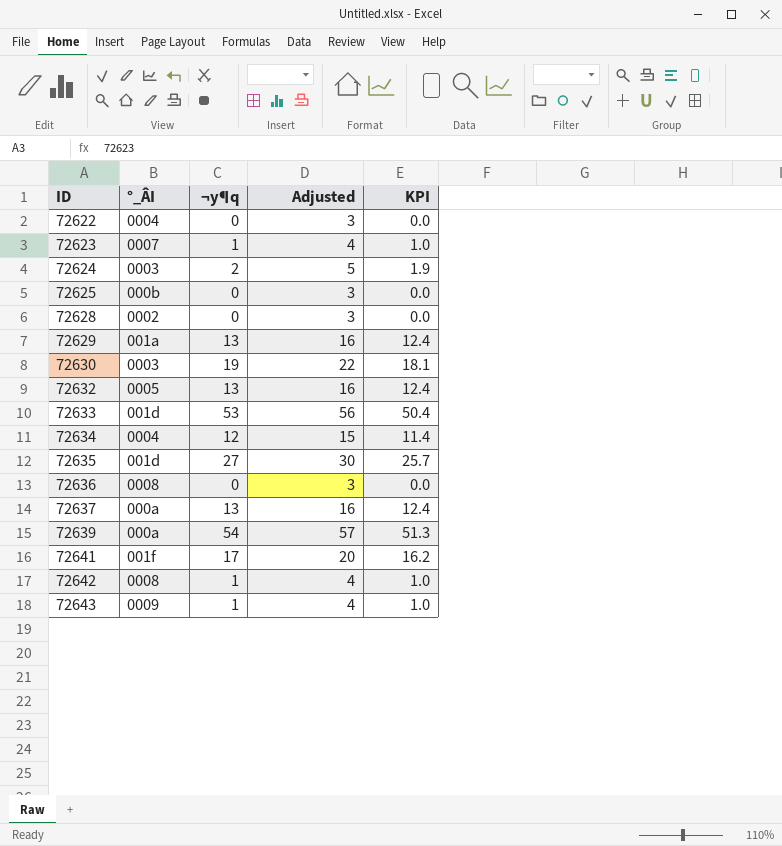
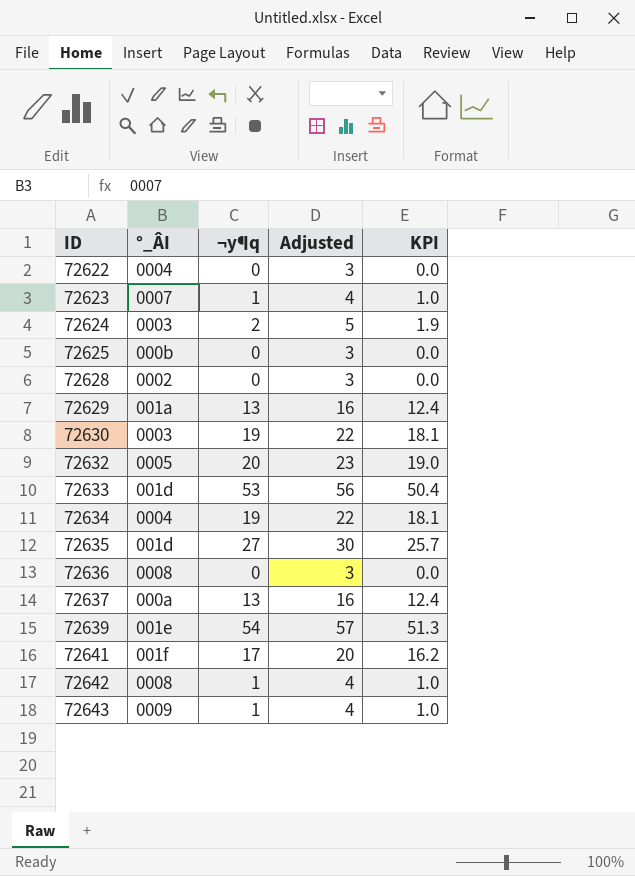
72632 | ¬y¶q: 13 -> 20
72632 | Adjusted: 16 -> 23
72632 | KPI: 12.4 -> 19.0
72634 | ¬y¶q: 12 -> 19
72634 | Adjusted: 15 -> 22
72634 | KPI: 11.4 -> 18.1
72639 | °_ÂI: 000a -> 001e

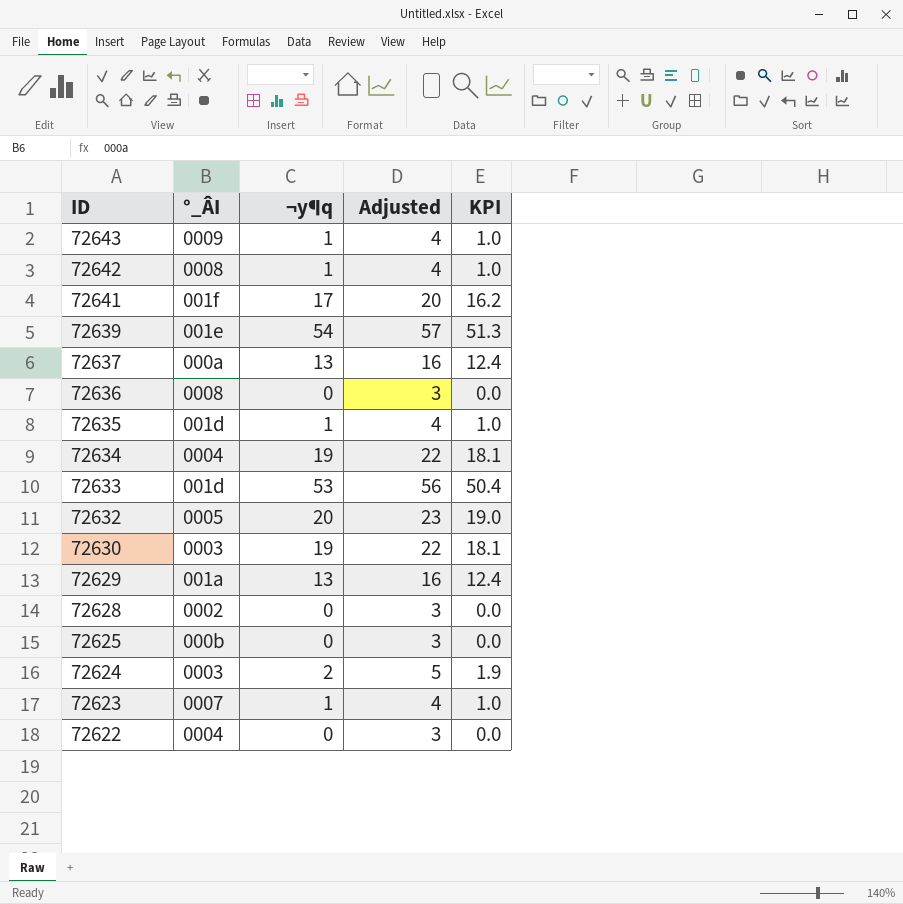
row order: ID ascending -> ID descending
72635 | ¬y¶q: 27 -> 1
72635 | Adjusted: 30 -> 4
72635 | KPI: 25.7 -> 1.0

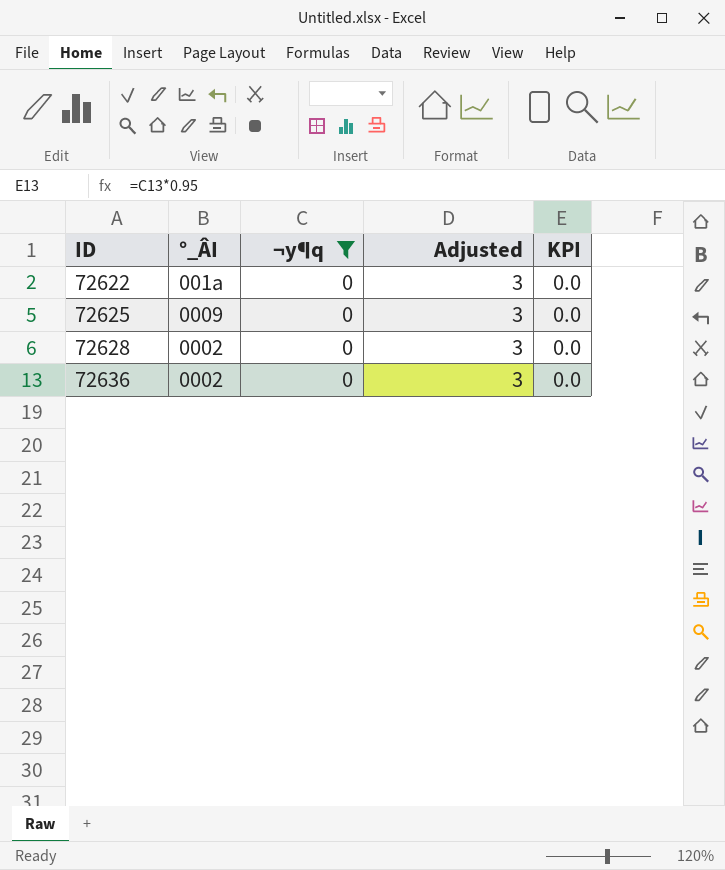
filter: none -> ¬y¶q = 0
row order: ID descending -> ID ascending
72622 | °_ÂI: 0004 -> 001a
72625 | °_ÂI: 000b -> 0009
72636 | °_ÂI: 0008 -> 0002

